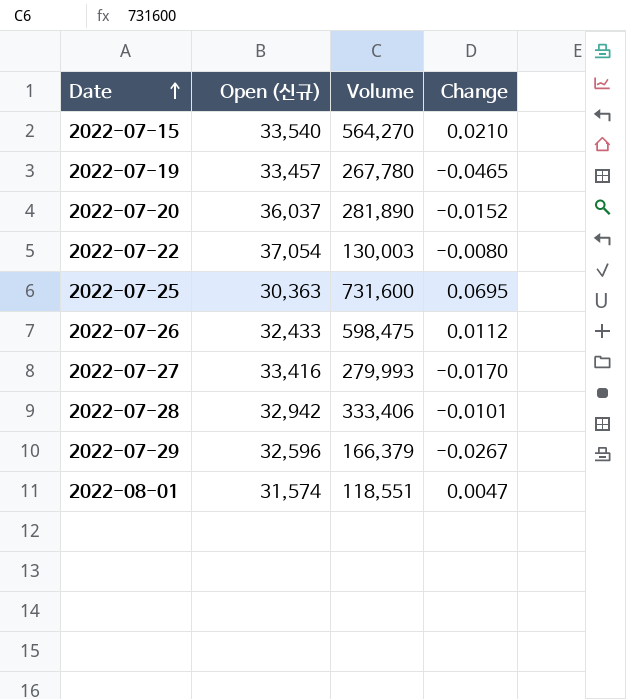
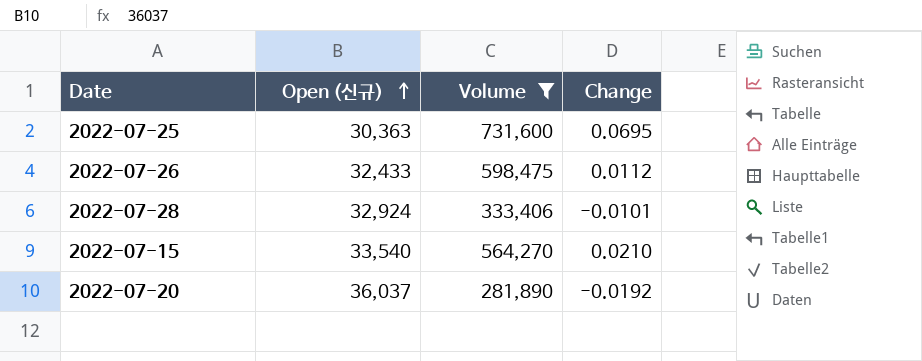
filter: none -> Volume >= 281,890
row order: Date ascending -> Open (신규) ascending
2022-07-28 | Open (신규): 32,942 -> 32,924
2022-07-20 | Change: -0.0152 -> -0.0192

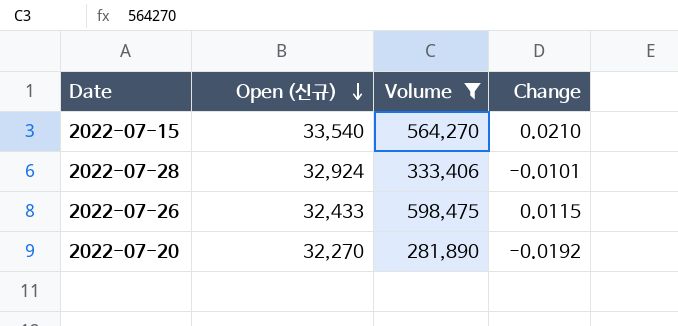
row order: Open (신규) ascending -> Open (신규) descending
row 2022-07-25: 30,363 | 731,600 | 0.0695 -> none
2022-07-26 | Change: 0.0112 -> 0.0115
2022-07-20 | Open (신규): 36,037 -> 32,270

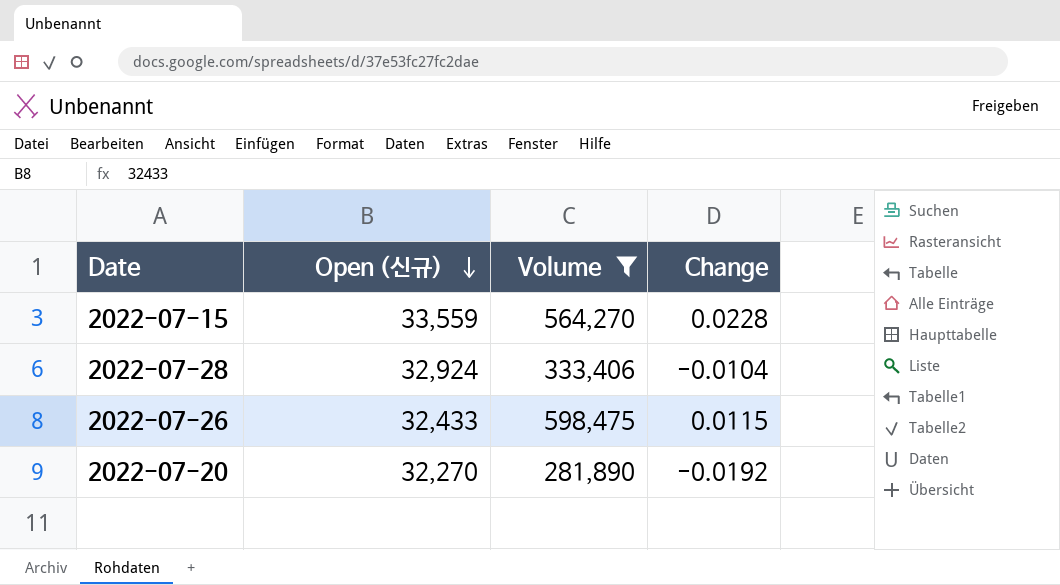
2022-07-15 | Open (신규): 33,540 -> 33,559
2022-07-15 | Change: 0.0210 -> 0.0228
2022-07-28 | Change: -0.0101 -> -0.0104

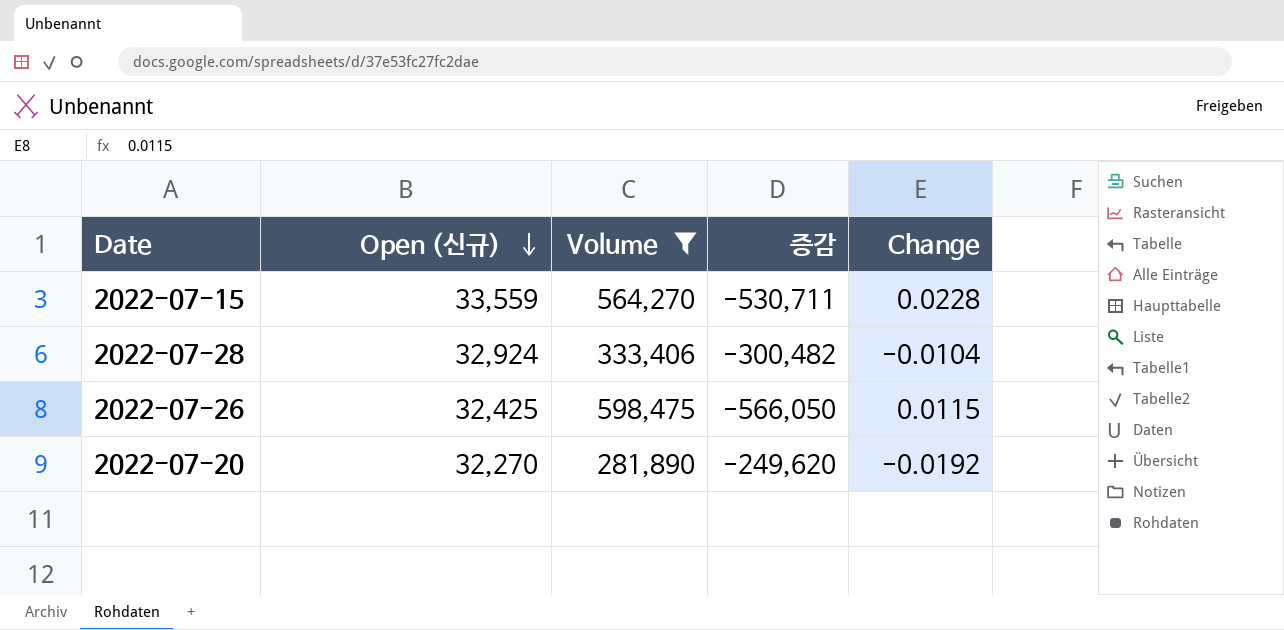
column 증감 | formula: none -> [Open (신규)] - [Volume]
2022-07-26 | Open (신규): 32,433 -> 32,425

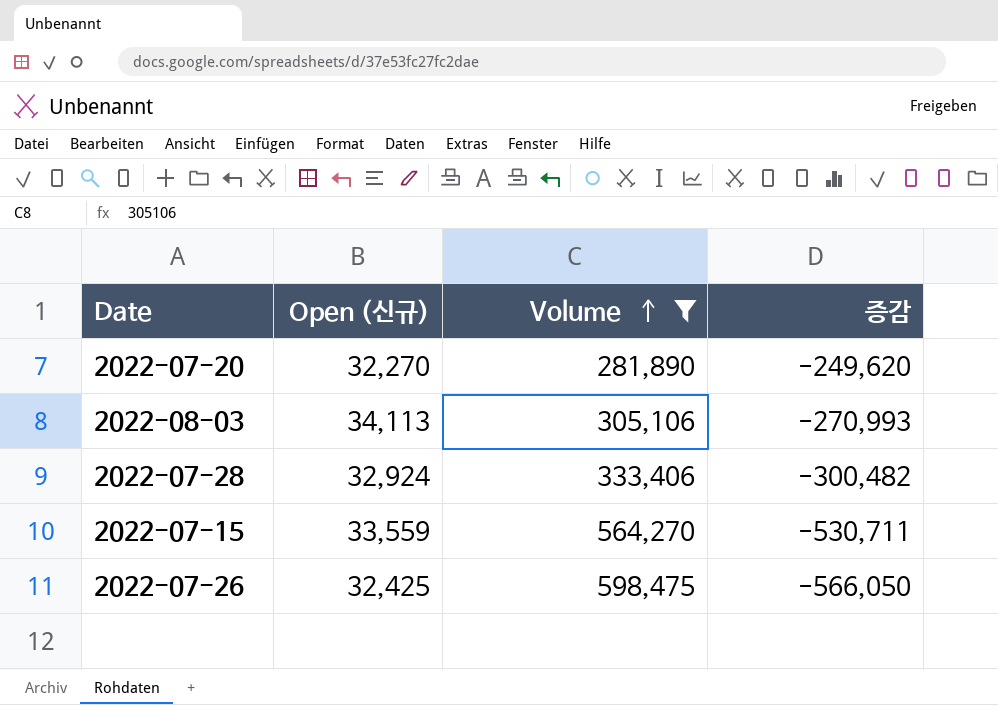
row order: Open (신규) descending -> Volume ascending
column Change | position: 5 -> none
row 2022-08-03: none -> 34,113 | 305,106 | -270,993

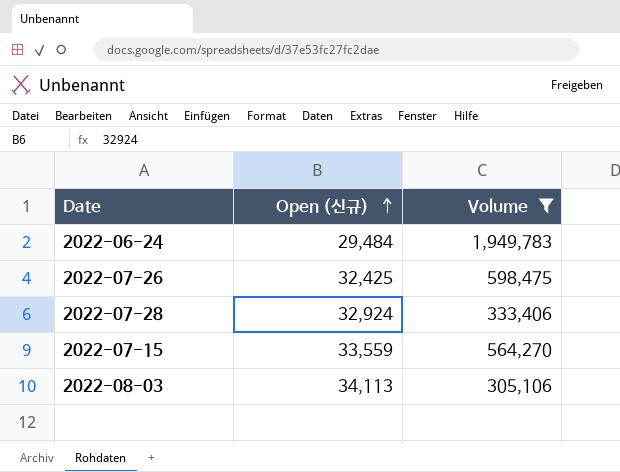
row order: Volume ascending -> Open (신규) ascending
column 증감 | formula: [Open (신규)] - [Volume] -> none
row 2022-07-20: 32,270 | 281,890 | -249,620 -> none
row 2022-06-24: none -> 29,484 | 1,949,783

